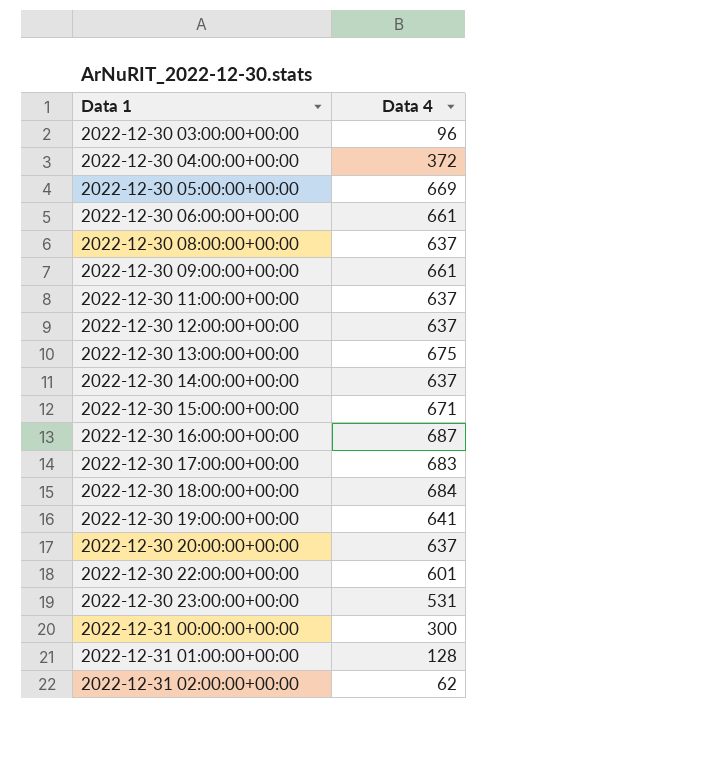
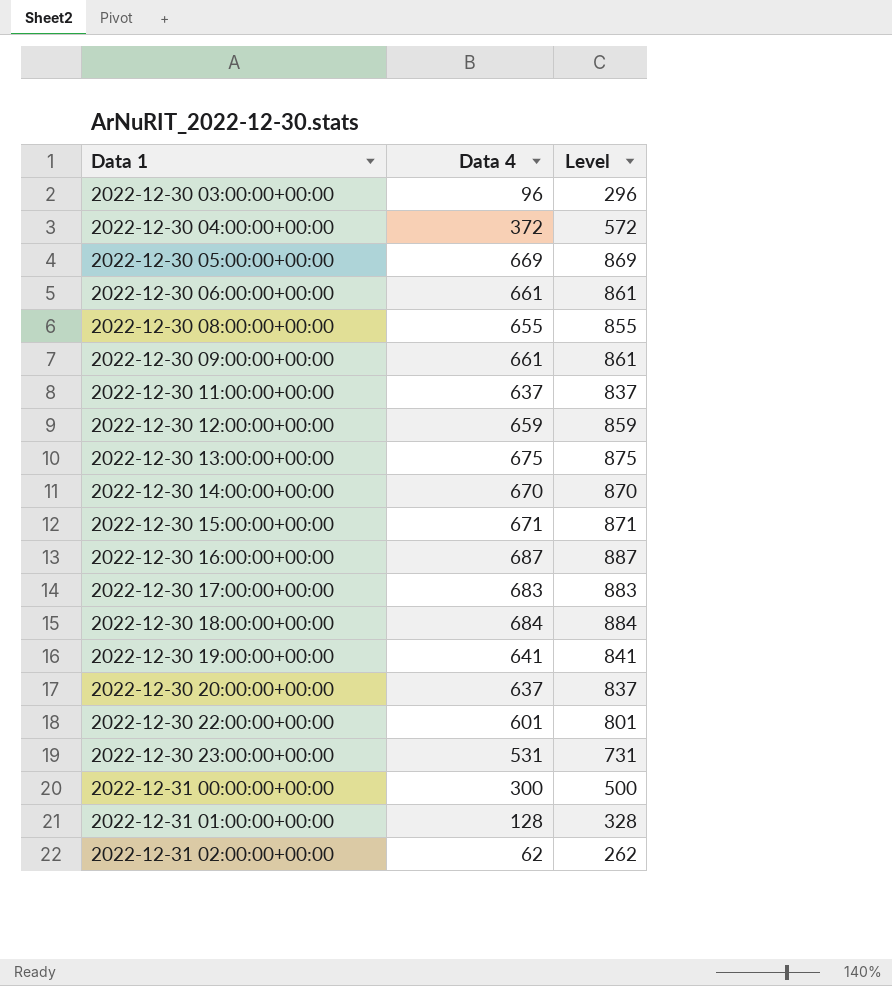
column Level | formula: none -> [Data 4] + 200
2022-12-30 08:00:00+00:00 | Data 4: 637 -> 655
2022-12-30 12:00:00+00:00 | Data 4: 637 -> 659
2022-12-30 14:00:00+00:00 | Data 4: 637 -> 670

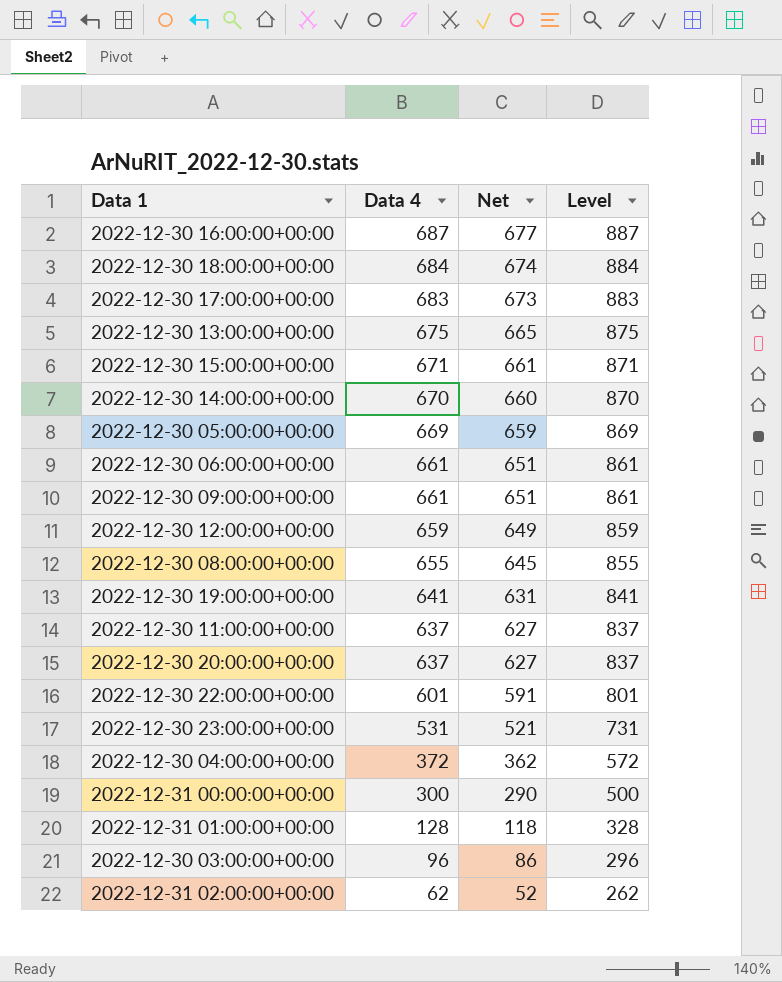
row order: Data 1 ascending -> Data 4 descending
column Net | formula: none -> [Data 4] - 10

